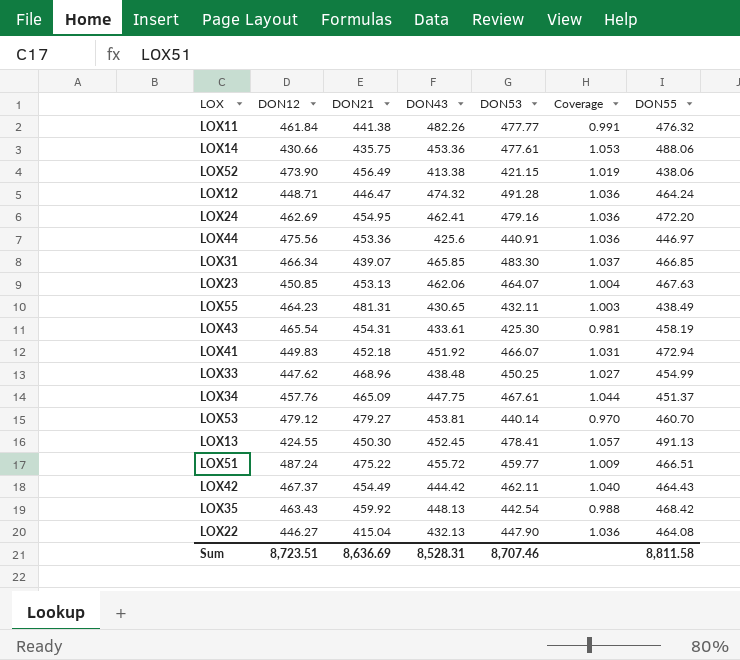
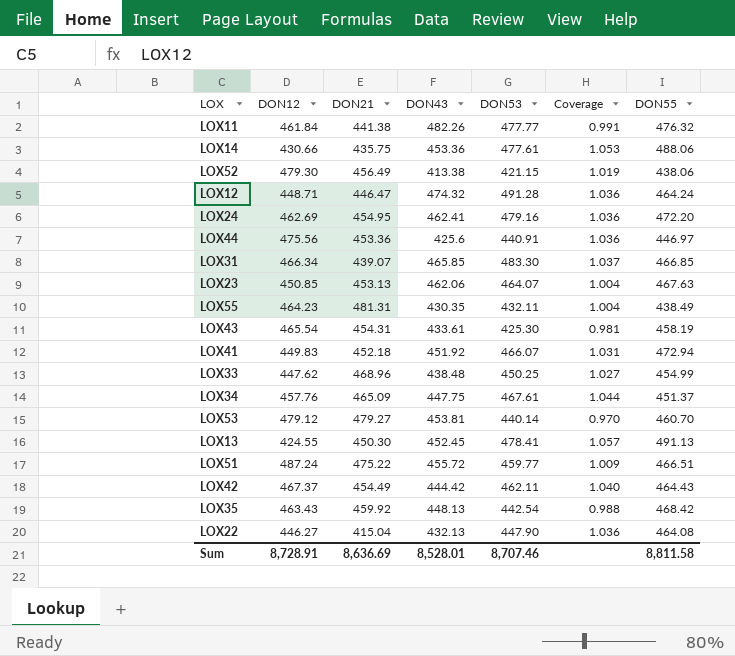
LOX52 | DON12: 473.90 -> 479.30
LOX55 | DON43: 430.65 -> 430.35
LOX55 | Coverage: 1.003 -> 1.004
Sum | DON12: 8,723.51 -> 8,728.91
Sum | DON43: 8,528.31 -> 8,528.01

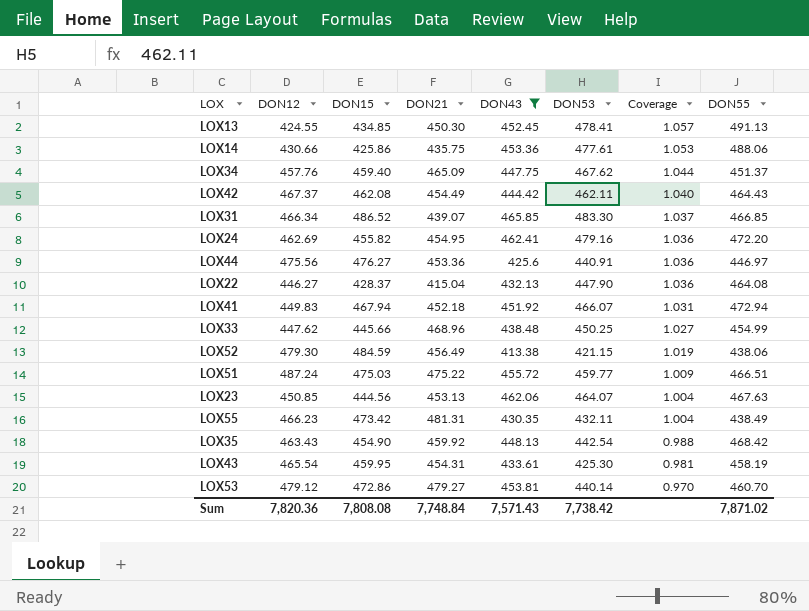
filter: none -> DON43 <= 465.85
row order: none -> Coverage descending
column DON15 | position: none -> 3
LOX34 | DON53: 467.61 -> 467.62
LOX55 | DON12: 464.23 -> 466.23
Sum | DON12: 8,728.91 -> 7,820.36
Sum | DON21: 8,636.69 -> 7,748.84
Sum | DON43: 8,528.01 -> 7,571.43
Sum | DON53: 8,707.46 -> 7,738.42
Sum | DON55: 8,811.58 -> 7,871.02

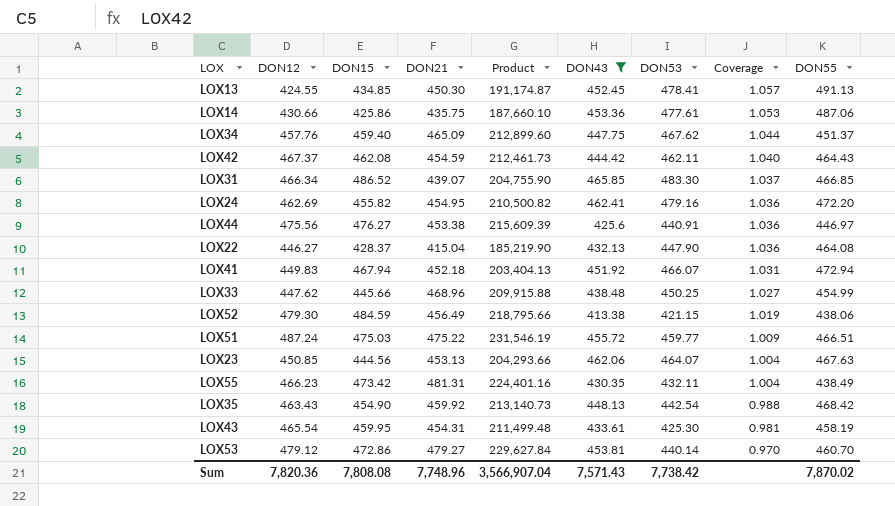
column Product | formula: none -> [DON12] * [DON21]
LOX14 | DON55: 488.06 -> 487.06
LOX42 | DON21: 454.49 -> 454.59
LOX44 | DON21: 453.36 -> 453.38
Sum | DON21: 7,748.84 -> 7,748.96
Sum | DON55: 7,871.02 -> 7,870.02

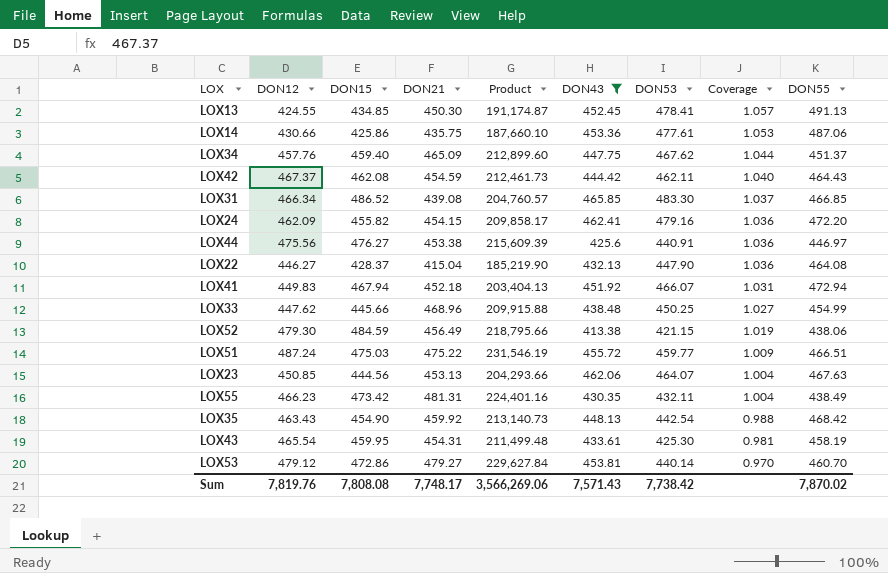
LOX31 | DON21: 439.07 -> 439.08
LOX31 | Product: 204,755.90 -> 204,760.57
LOX24 | DON12: 462.69 -> 462.09
LOX24 | DON21: 454.95 -> 454.15
LOX24 | Product: 210,500.82 -> 209,858.17
Sum | DON12: 7,820.36 -> 7,819.76
Sum | DON21: 7,748.96 -> 7,748.17
Sum | Product: 3,566,907.04 -> 3,566,269.06

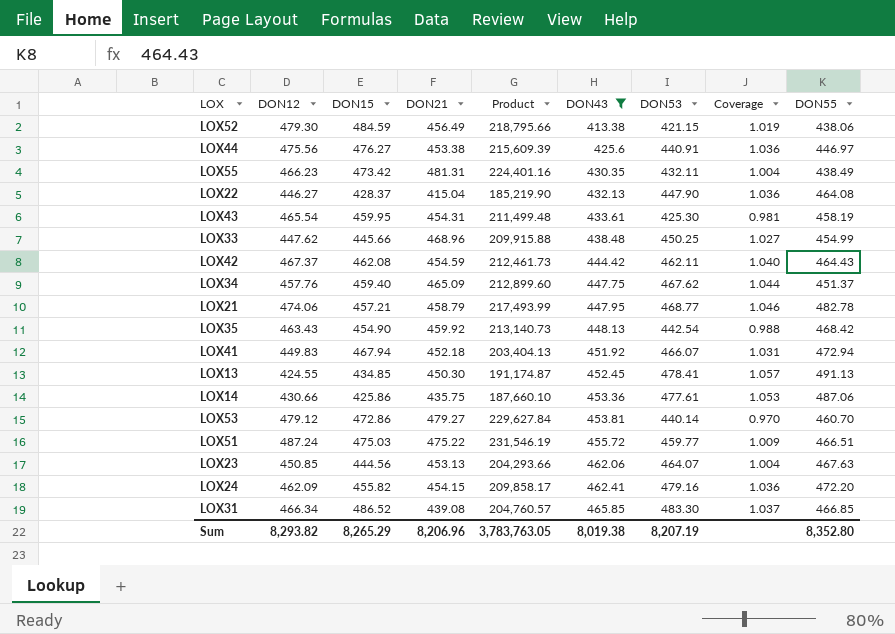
row order: Coverage descending -> DON43 ascending
row LOX21: none -> 474.06 | 457.21 | 458.79 | 217,493.99 | 447.95 | 468.77 | 1.046 | 482.78
Sum | DON12: 7,819.76 -> 8,293.82
Sum | DON15: 7,808.08 -> 8,265.29
Sum | DON21: 7,748.17 -> 8,206.96
Sum | Product: 3,566,269.06 -> 3,783,763.05
Sum | DON43: 7,571.43 -> 8,019.38
Sum | DON53: 7,738.42 -> 8,207.19
Sum | DON55: 7,870.02 -> 8,352.80

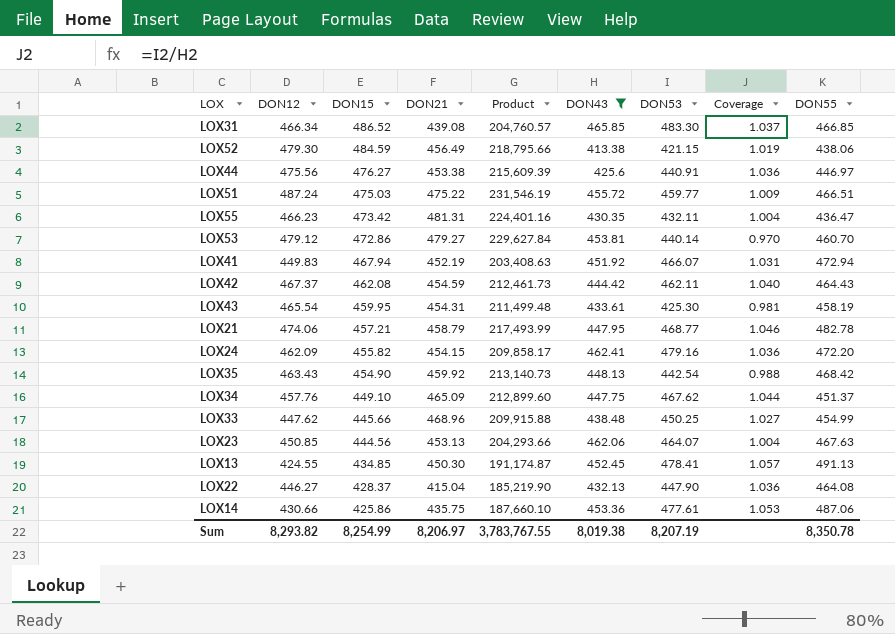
row order: DON43 ascending -> DON15 descending
LOX55 | DON55: 438.49 -> 436.47
LOX41 | DON21: 452.18 -> 452.19
LOX41 | Product: 203,404.13 -> 203,408.63
LOX34 | DON15: 459.40 -> 449.10
Sum | DON15: 8,265.29 -> 8,254.99
Sum | DON21: 8,206.96 -> 8,206.97
Sum | Product: 3,783,763.05 -> 3,783,767.55
Sum | DON55: 8,352.80 -> 8,350.78

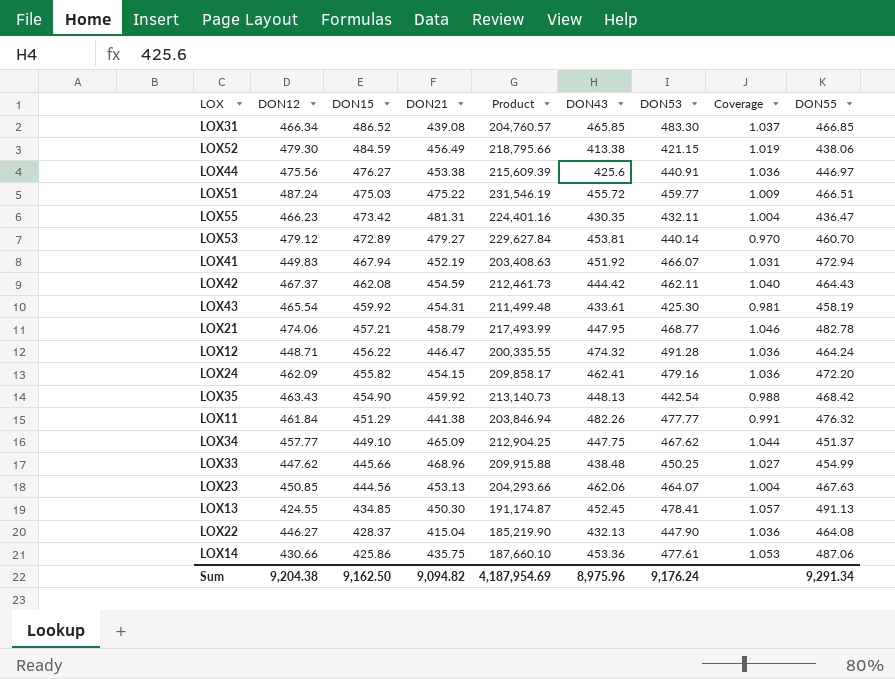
filter: DON43 <= 465.85 -> none
LOX53 | DON15: 472.86 -> 472.89
LOX43 | DON15: 459.95 -> 459.92
LOX34 | DON12: 457.76 -> 457.77
LOX34 | Product: 212,899.60 -> 212,904.25
Sum | DON12: 8,293.82 -> 9,204.38
Sum | DON15: 8,254.99 -> 9,162.50
Sum | DON21: 8,206.97 -> 9,094.82
Sum | Product: 3,783,767.55 -> 4,187,954.69
Sum | DON43: 8,019.38 -> 8,975.96
Sum | DON53: 8,207.19 -> 9,176.24
Sum | DON55: 8,350.78 -> 9,291.34

